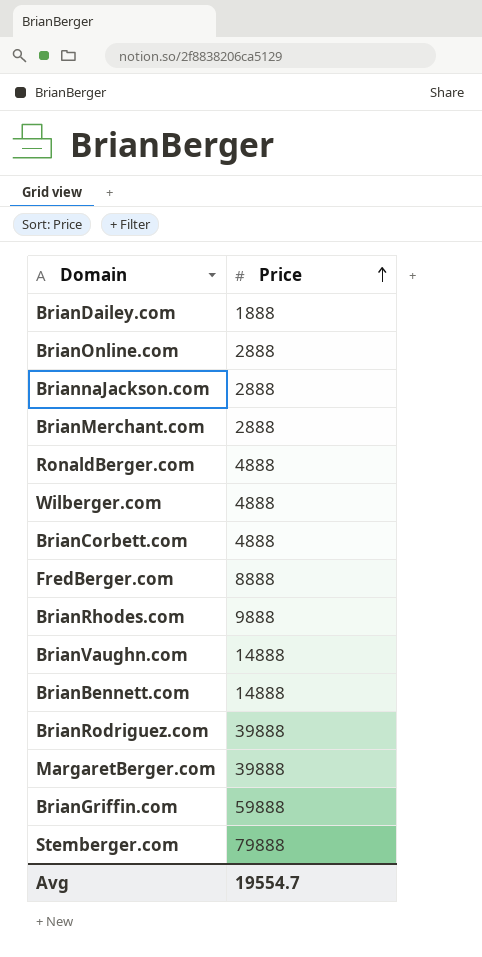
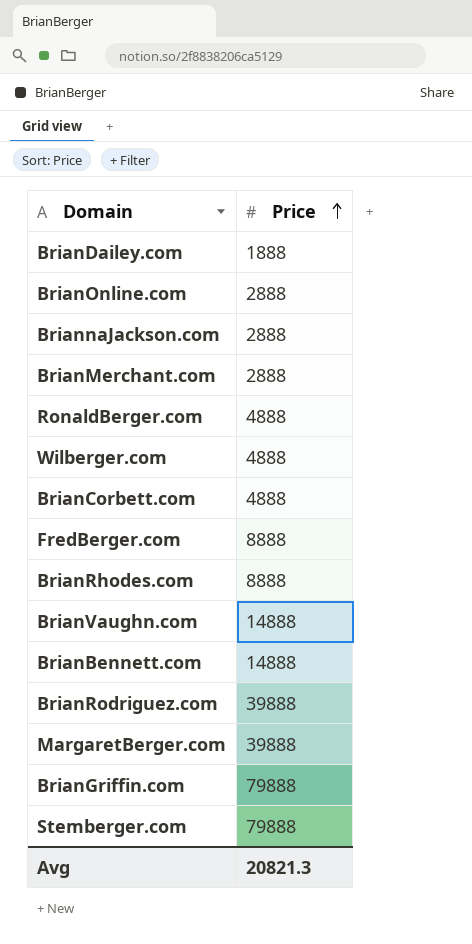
BrianRhodes.com | Price: 9888 -> 8888
BrianGriffin.com | Price: 59888 -> 79888
Avg | Price: 19554.7 -> 20821.3

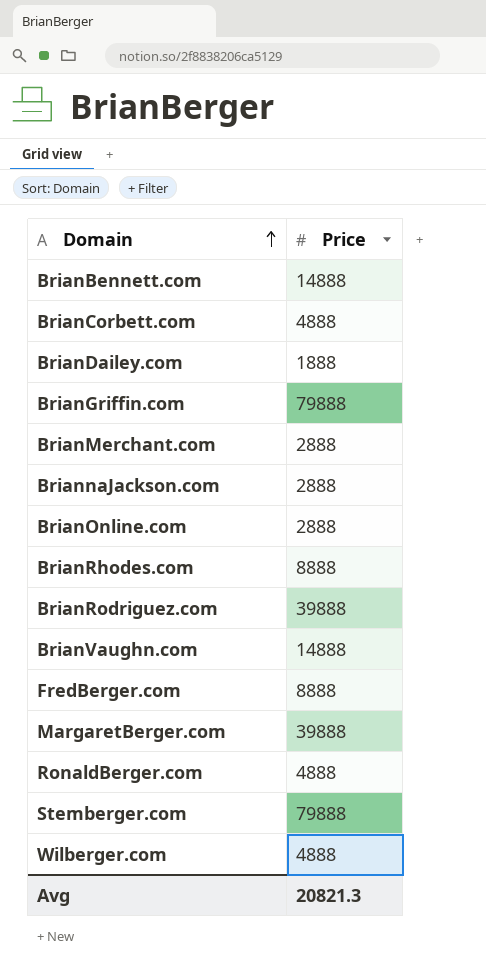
row order: Price ascending -> Domain ascending

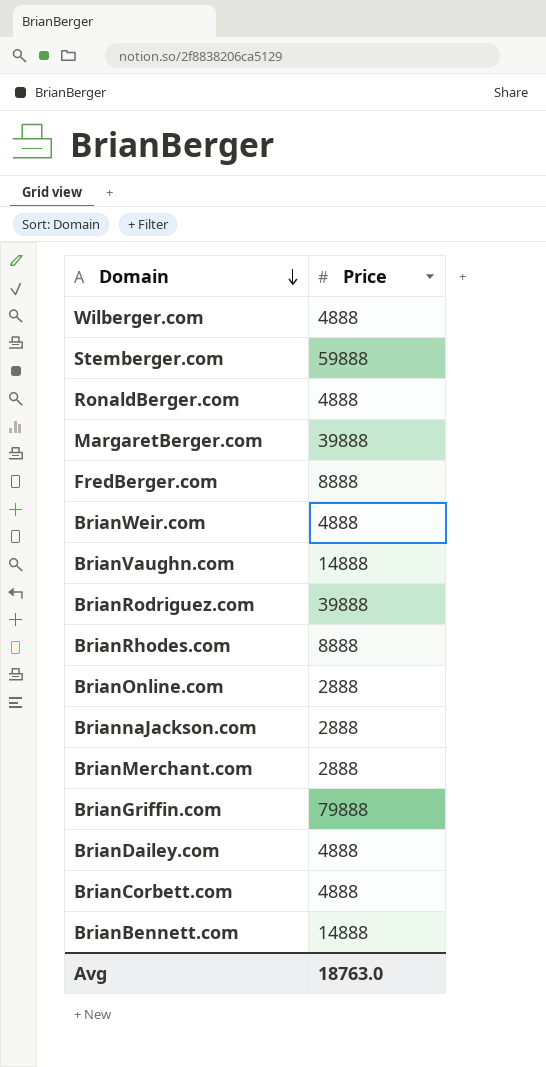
row order: Domain ascending -> Domain descending
Stemberger.com | Price: 79888 -> 59888
row BrianWeir.com: none -> 4888
BrianDailey.com | Price: 1888 -> 4888
Avg | Price: 20821.3 -> 18763.0

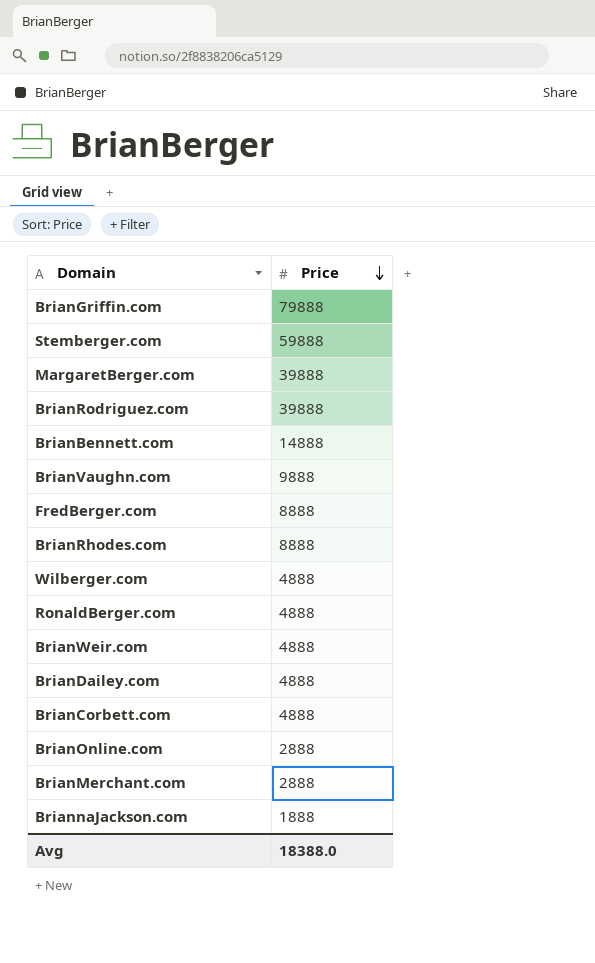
row order: Domain descending -> Price descending
BrianVaughn.com | Price: 14888 -> 9888
BriannaJackson.com | Price: 2888 -> 1888
Avg | Price: 18763.0 -> 18388.0

